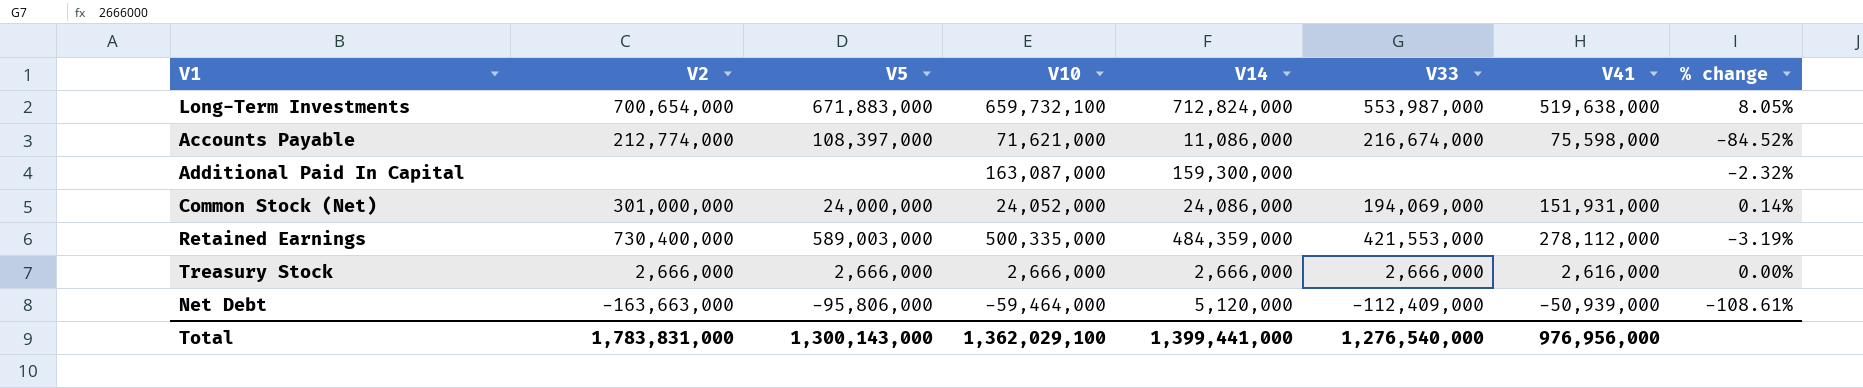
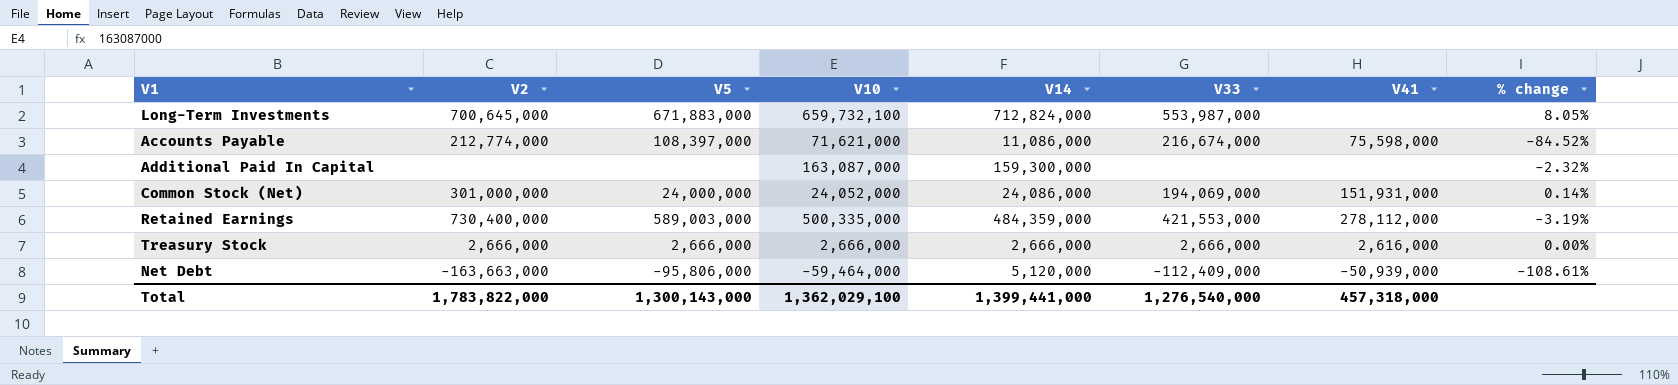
Long-Term Investments | V2: 700,654,000 -> 700,645,000
Long-Term Investments | V41: 519,638,000 -> none
Total | V2: 1,783,831,000 -> 1,783,822,000
Total | V41: 976,956,000 -> 457,318,000

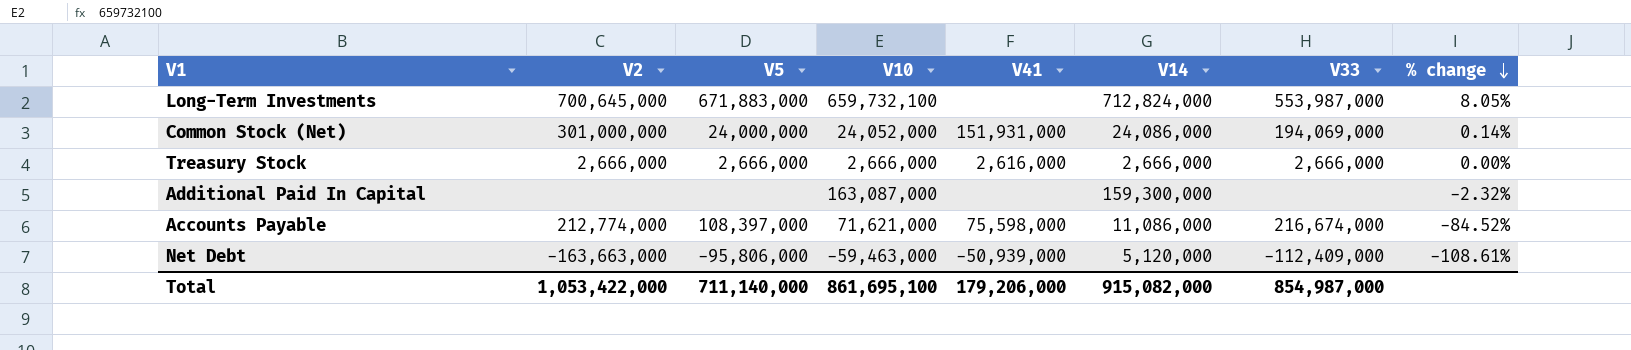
row order: none -> % change descending
column V41 | position: 7 -> 5
row Retained Earnings: 730,400,000 | 589,003,000 | 500,335,000 | 484,359,000 | 421,553,000 | 278,112,000 | -3.19% -> none
Net Debt | V10: -59,464,000 -> -59,463,000
Total | V2: 1,783,822,000 -> 1,053,422,000
Total | V5: 1,300,143,000 -> 711,140,000
Total | V10: 1,362,029,100 -> 861,695,100
Total | V41: 457,318,000 -> 179,206,000
Total | V14: 1,399,441,000 -> 915,082,000
Total | V33: 1,276,540,000 -> 854,987,000

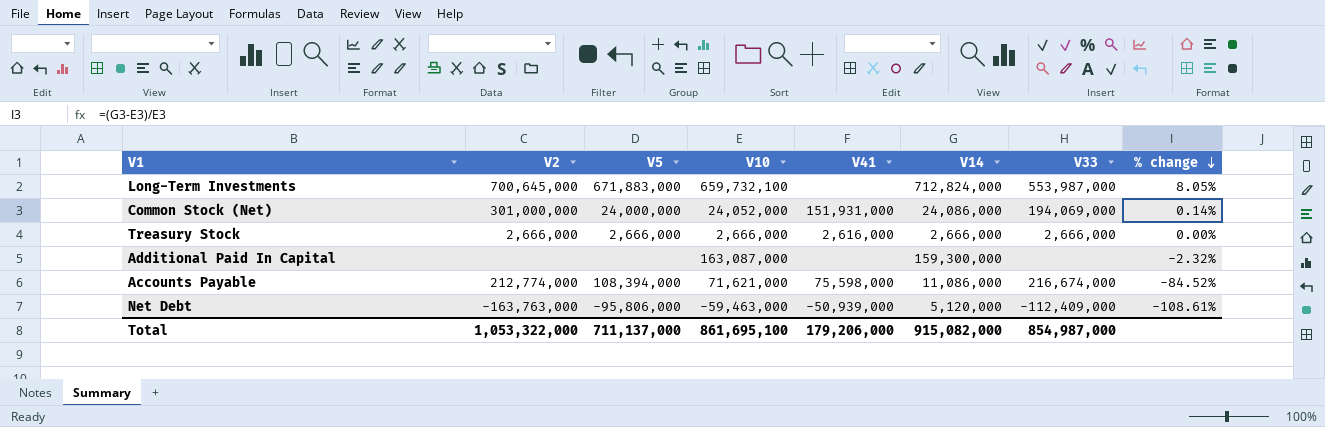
Accounts Payable | V5: 108,397,000 -> 108,394,000
Net Debt | V2: -163,663,000 -> -163,763,000
Total | V2: 1,053,422,000 -> 1,053,322,000
Total | V5: 711,140,000 -> 711,137,000

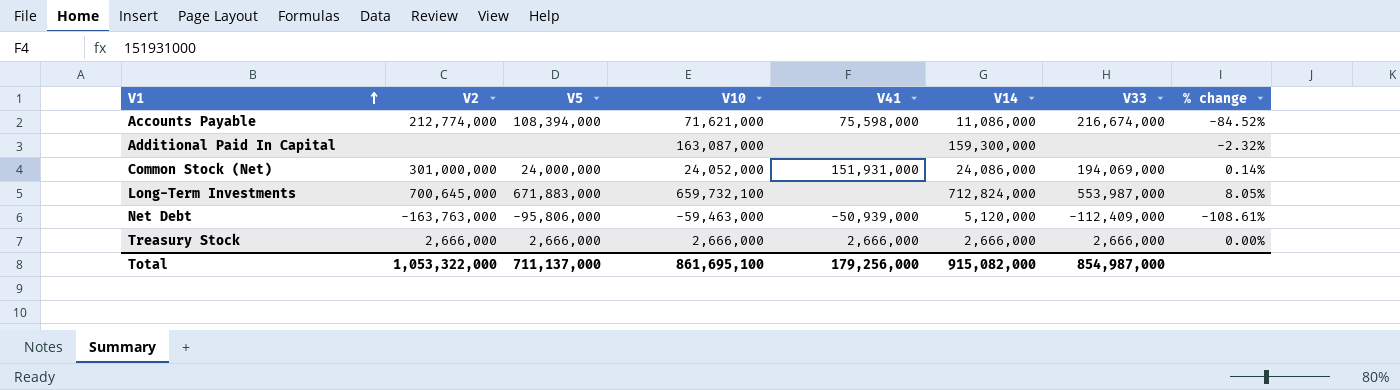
row order: % change descending -> V1 ascending
Treasury Stock | V41: 2,616,000 -> 2,666,000
Total | V41: 179,206,000 -> 179,256,000

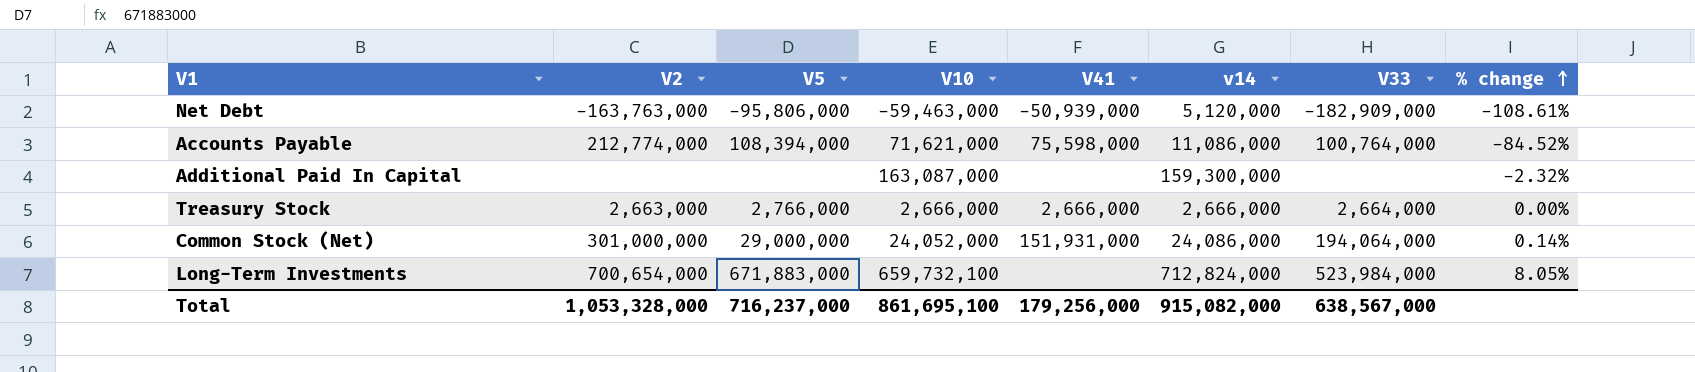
row order: V1 ascending -> % change ascending
column name: V14 -> v14
Net Debt | V33: -112,409,000 -> -182,909,000
Accounts Payable | V33: 216,674,000 -> 100,764,000
Treasury Stock | V2: 2,666,000 -> 2,663,000
Treasury Stock | V5: 2,666,000 -> 2,766,000
Treasury Stock | V33: 2,666,000 -> 2,664,000
Common Stock (Net) | V5: 24,000,000 -> 29,000,000
Common Stock (Net) | V33: 194,069,000 -> 194,064,000
Long-Term Investments | V2: 700,645,000 -> 700,654,000
Long-Term Investments | V33: 553,987,000 -> 523,984,000
Total | V2: 1,053,322,000 -> 1,053,328,000
Total | V5: 711,137,000 -> 716,237,000
Total | V33: 854,987,000 -> 638,567,000

